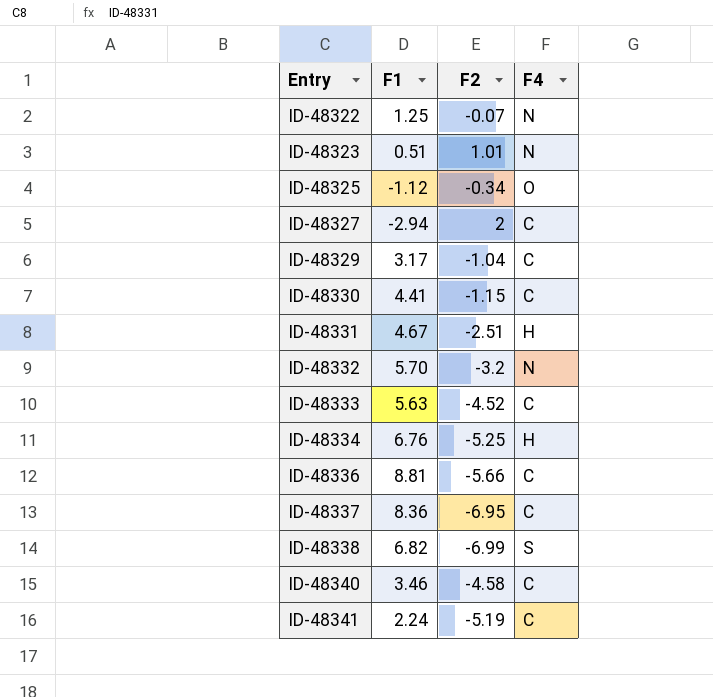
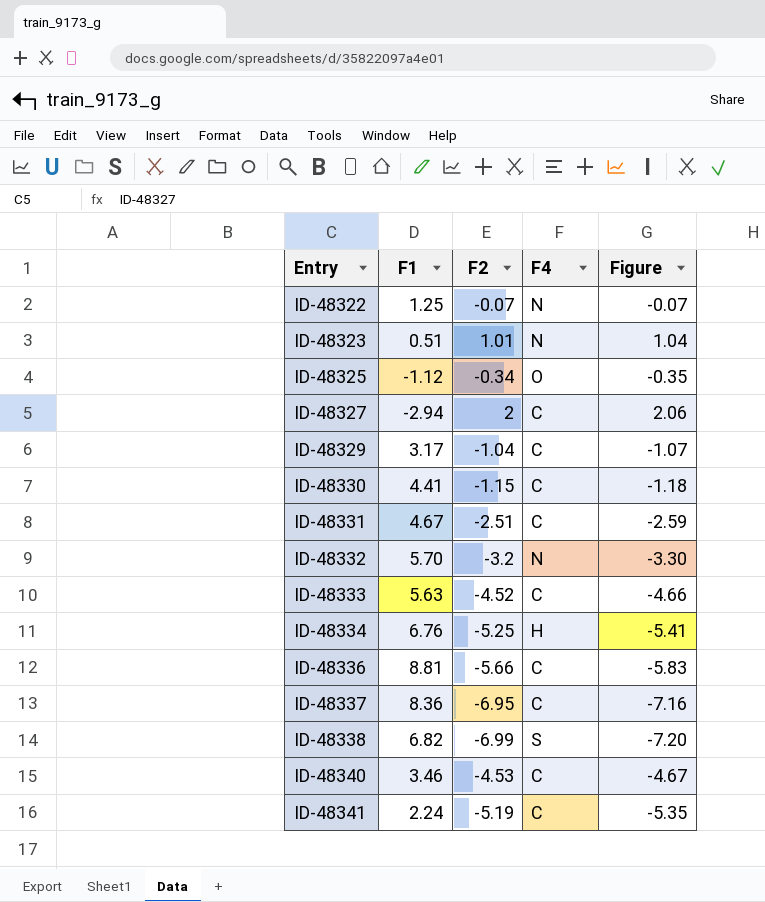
column Figure | formula: none -> [F2] * 1.03
ID-48331 | F4: H -> C
ID-48340 | F2: -4.58 -> -4.53

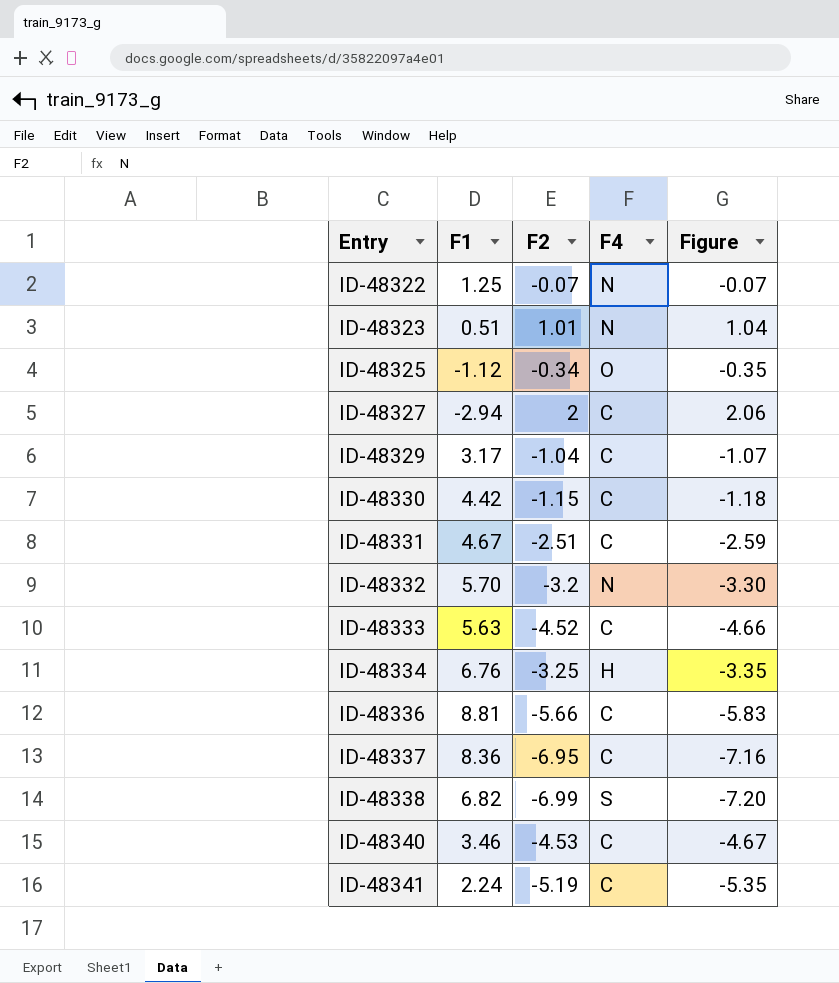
ID-48330 | F1: 4.41 -> 4.42
ID-48334 | F2: -5.25 -> -3.25
ID-48334 | Figure: -5.41 -> -3.35

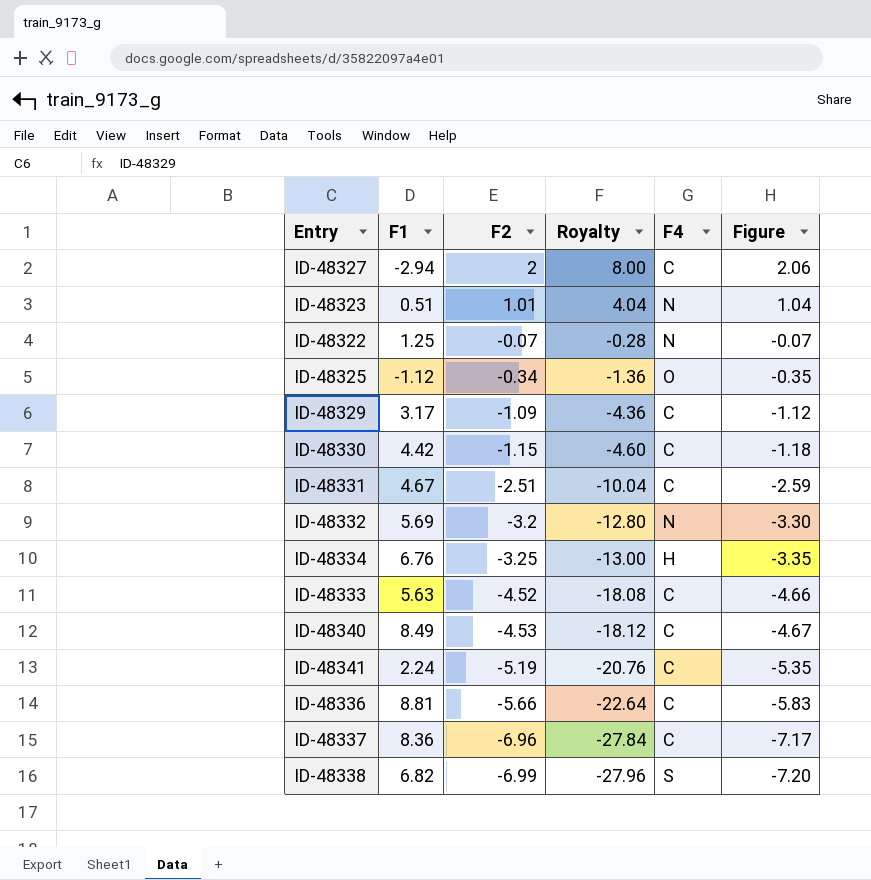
row order: Entry ascending -> F2 descending
column Royalty | formula: none -> [F2] * 4
ID-48329 | F2: -1.04 -> -1.09
ID-48329 | Figure: -1.07 -> -1.12
ID-48332 | F1: 5.70 -> 5.69
ID-48340 | F1: 3.46 -> 8.49
ID-48337 | F2: -6.95 -> -6.96
ID-48337 | Figure: -7.16 -> -7.17

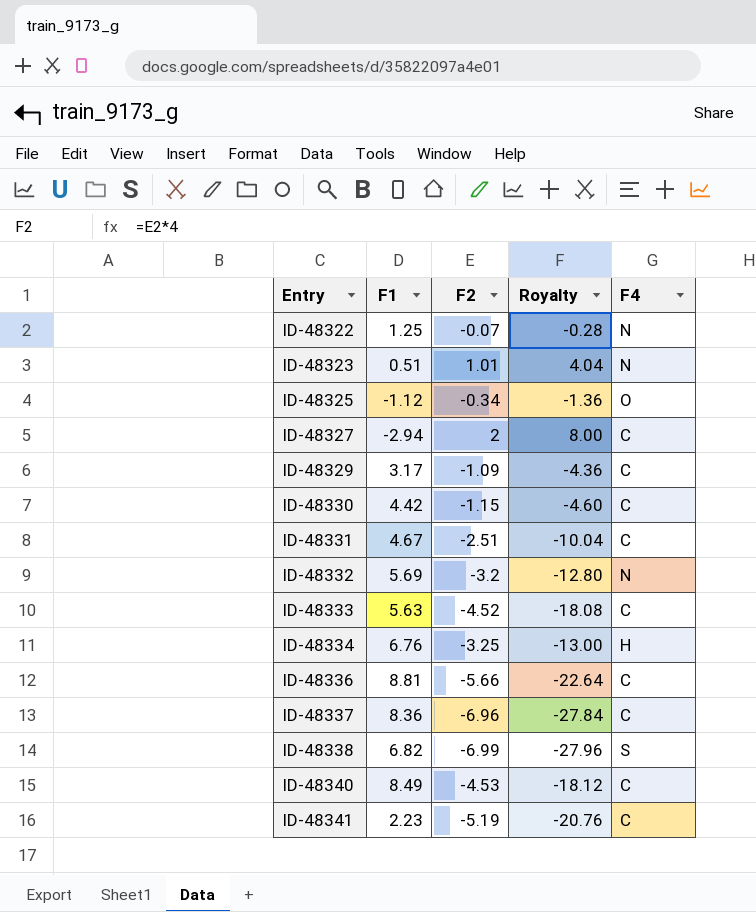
row order: F2 descending -> Entry ascending
column Figure | formula: [F2] * 1.03 -> none
ID-48341 | F1: 2.24 -> 2.23

